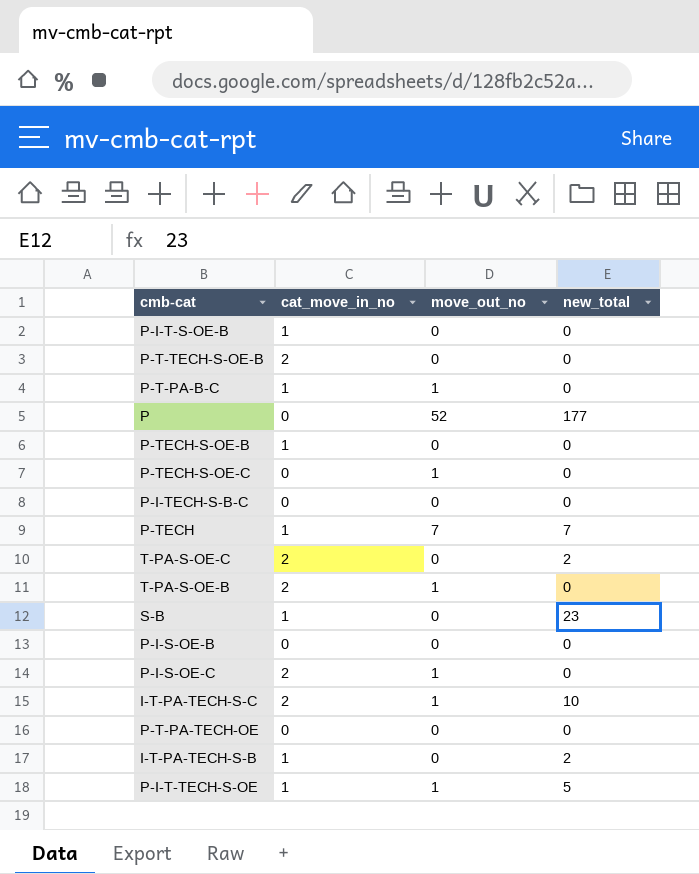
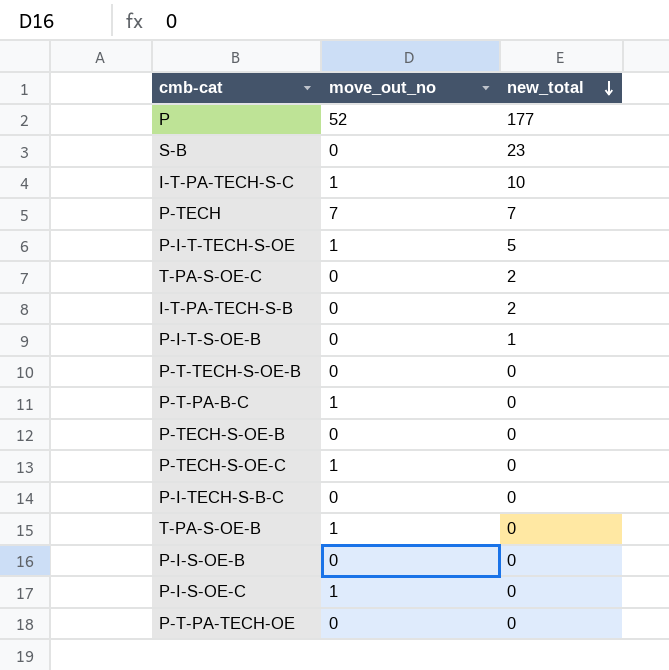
row order: none -> new_total descending
column cat_move_in_no | position: 2 -> none
P-I-T-S-OE-B | new_total: 0 -> 1

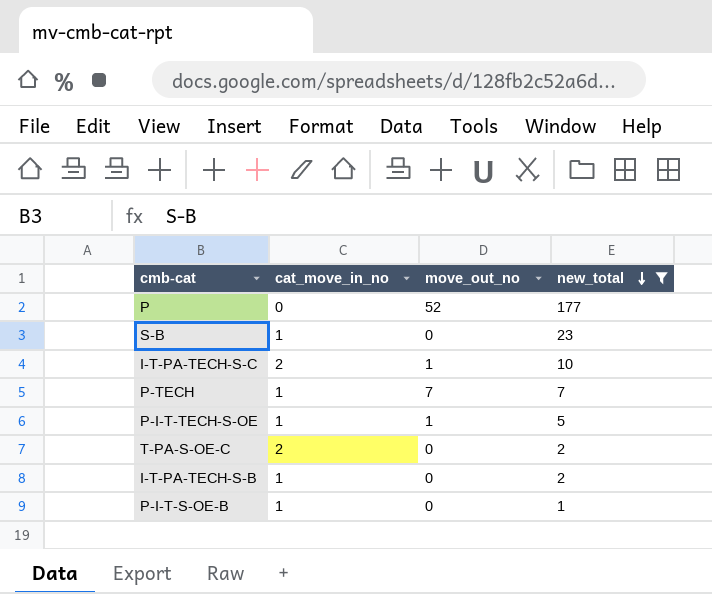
filter: none -> new_total != 0
column cat_move_in_no | position: none -> 2

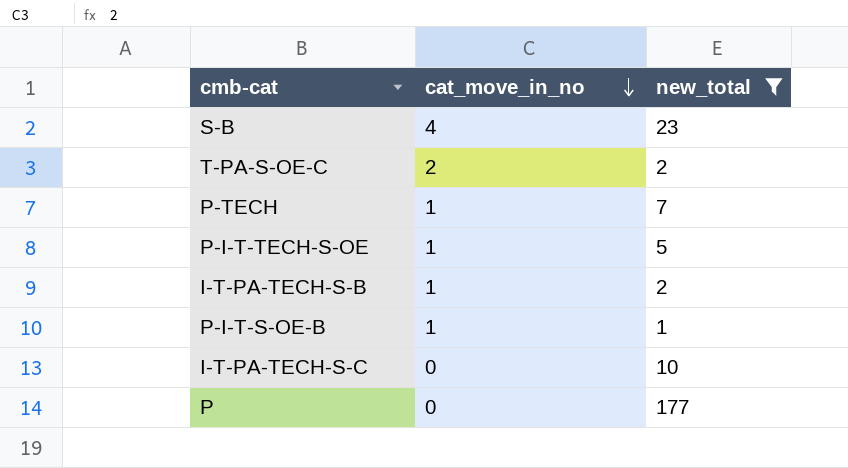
row order: new_total descending -> cat_move_in_no descending
column move_out_no | position: 3 -> none
S-B | cat_move_in_no: 1 -> 4
I-T-PA-TECH-S-C | cat_move_in_no: 2 -> 0

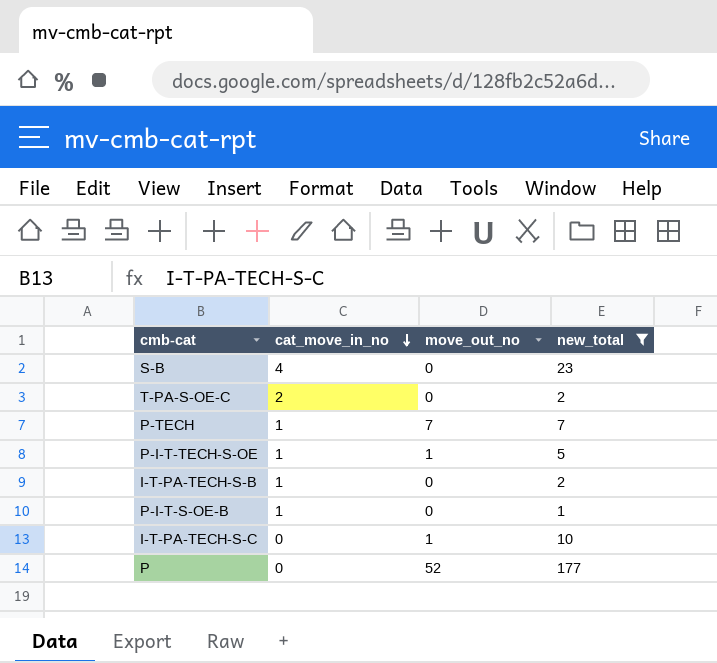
column move_out_no | position: none -> 3

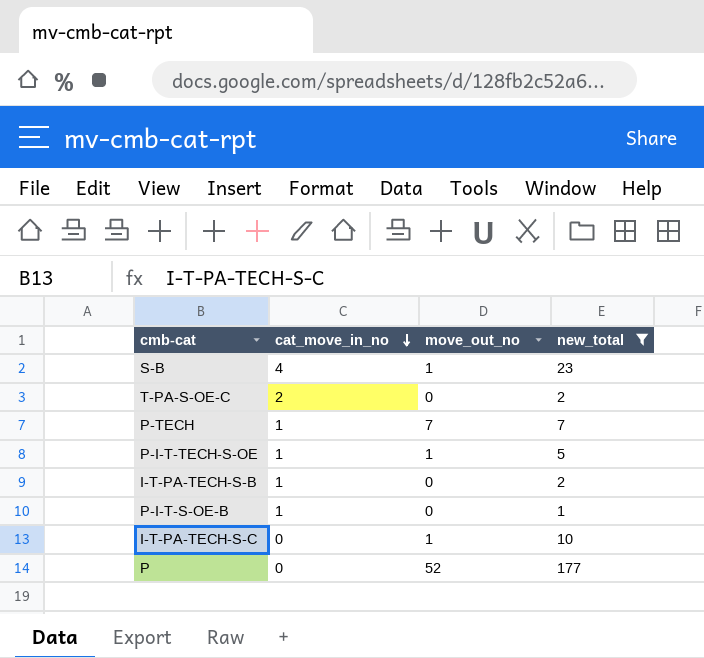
S-B | move_out_no: 0 -> 1

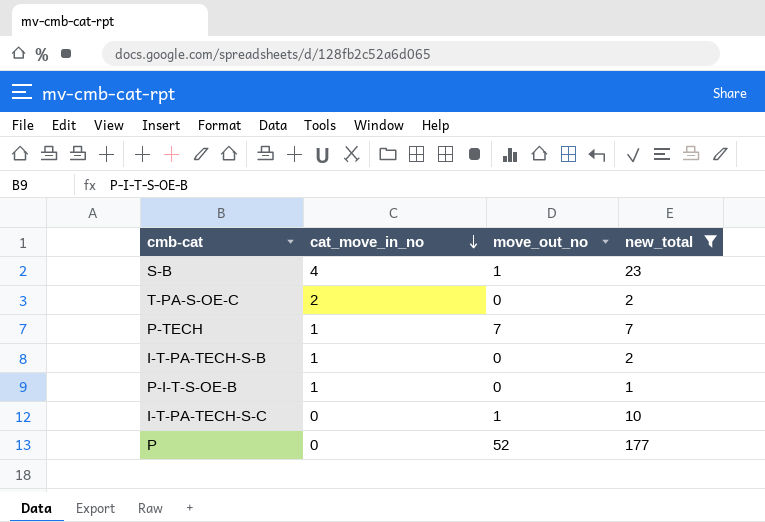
row P-I-T-TECH-S-OE: 1 | 1 | 5 -> none

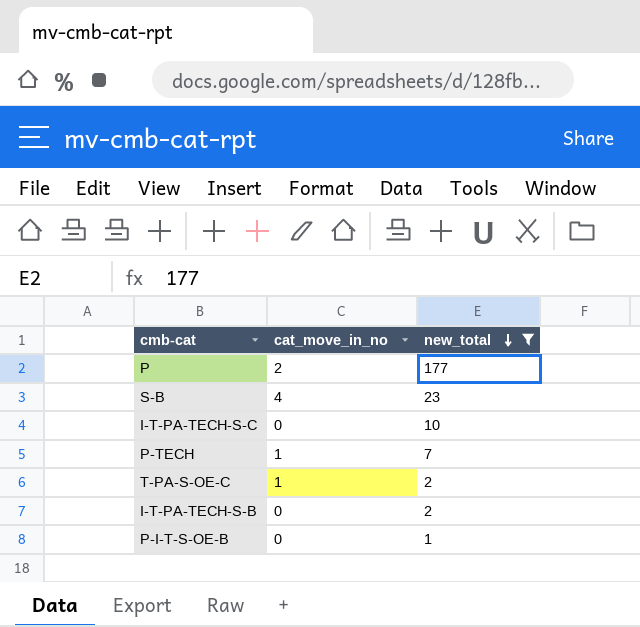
row order: cat_move_in_no descending -> new_total descending
column move_out_no | position: 3 -> none
P | cat_move_in_no: 0 -> 2
T-PA-S-OE-C | cat_move_in_no: 2 -> 1
I-T-PA-TECH-S-B | cat_move_in_no: 1 -> 0
P-I-T-S-OE-B | cat_move_in_no: 1 -> 0

